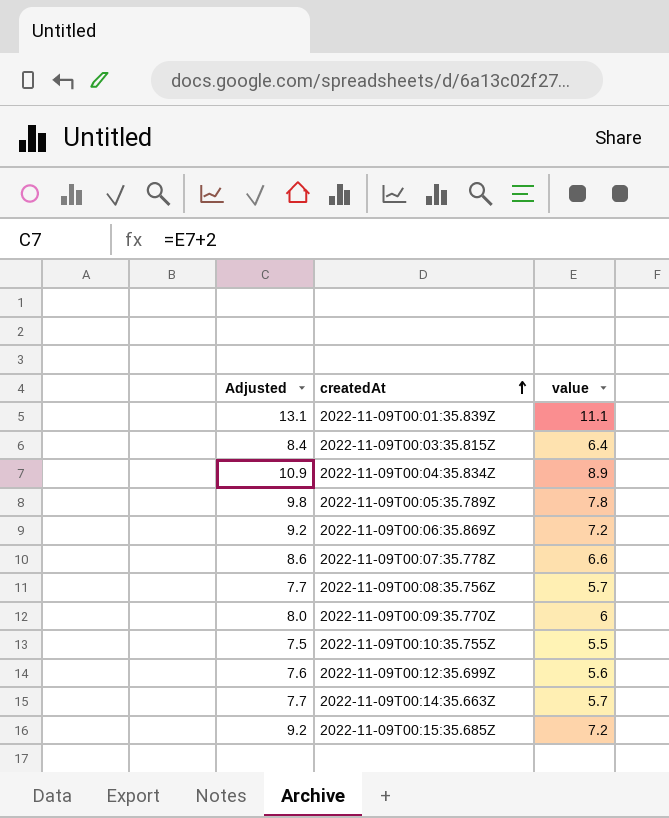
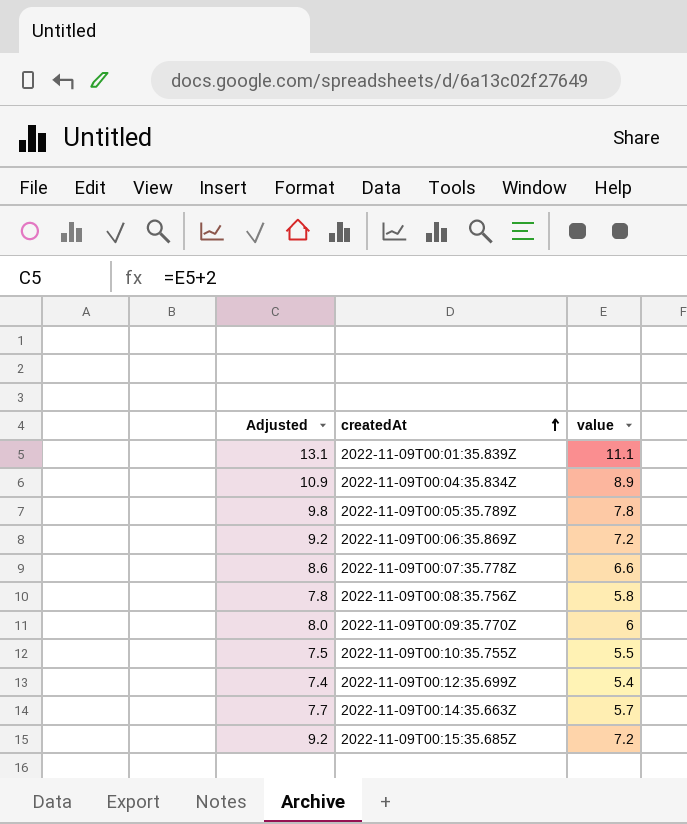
row 2022-11-09T00:03:35.815Z: 8.4 | 6.4 -> none
2022-11-09T00:08:35.756Z | Adjusted: 7.7 -> 7.8
2022-11-09T00:08:35.756Z | value: 5.7 -> 5.8
2022-11-09T00:12:35.699Z | Adjusted: 7.6 -> 7.4
2022-11-09T00:12:35.699Z | value: 5.6 -> 5.4

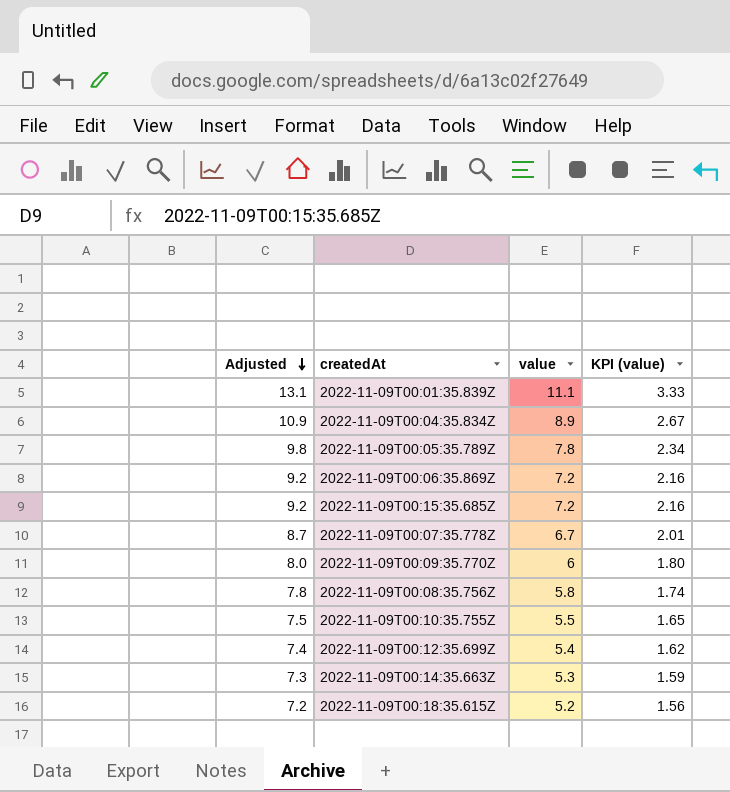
row order: createdAt ascending -> Adjusted descending
column KPI (value) | formula: none -> [value] * 0.3
2022-11-09T00:07:35.778Z | Adjusted: 8.6 -> 8.7
2022-11-09T00:07:35.778Z | value: 6.6 -> 6.7
2022-11-09T00:14:35.663Z | Adjusted: 7.7 -> 7.3
2022-11-09T00:14:35.663Z | value: 5.7 -> 5.3
row 2022-11-09T00:18:35.615Z: none -> 7.2 | 5.2 | 1.56

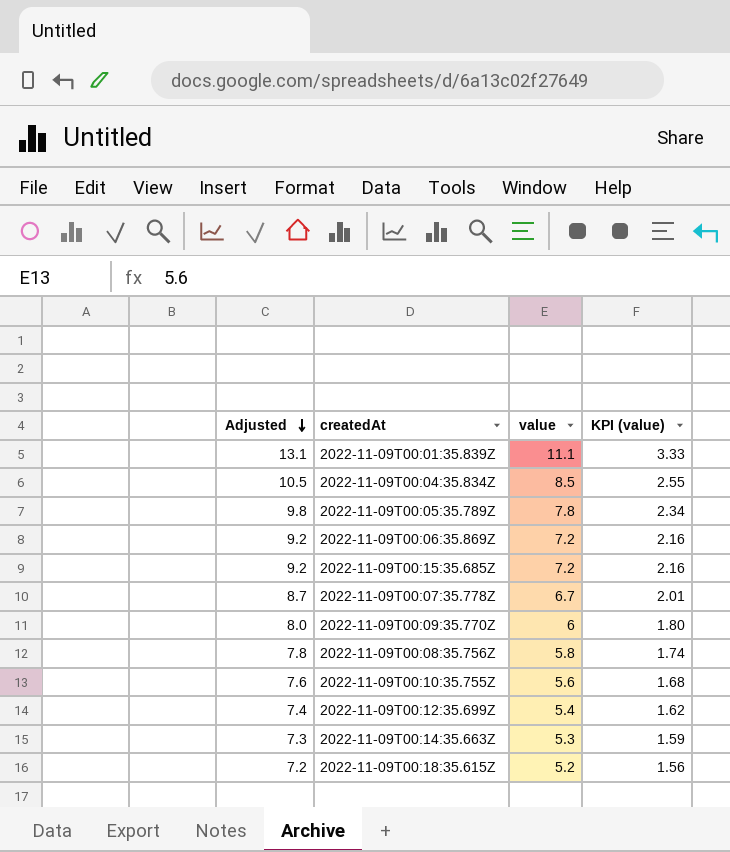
2022-11-09T00:04:35.834Z | Adjusted: 10.9 -> 10.5
2022-11-09T00:04:35.834Z | value: 8.9 -> 8.5
2022-11-09T00:04:35.834Z | KPI (value): 2.67 -> 2.55
2022-11-09T00:10:35.755Z | Adjusted: 7.5 -> 7.6
2022-11-09T00:10:35.755Z | value: 5.5 -> 5.6
2022-11-09T00:10:35.755Z | KPI (value): 1.65 -> 1.68

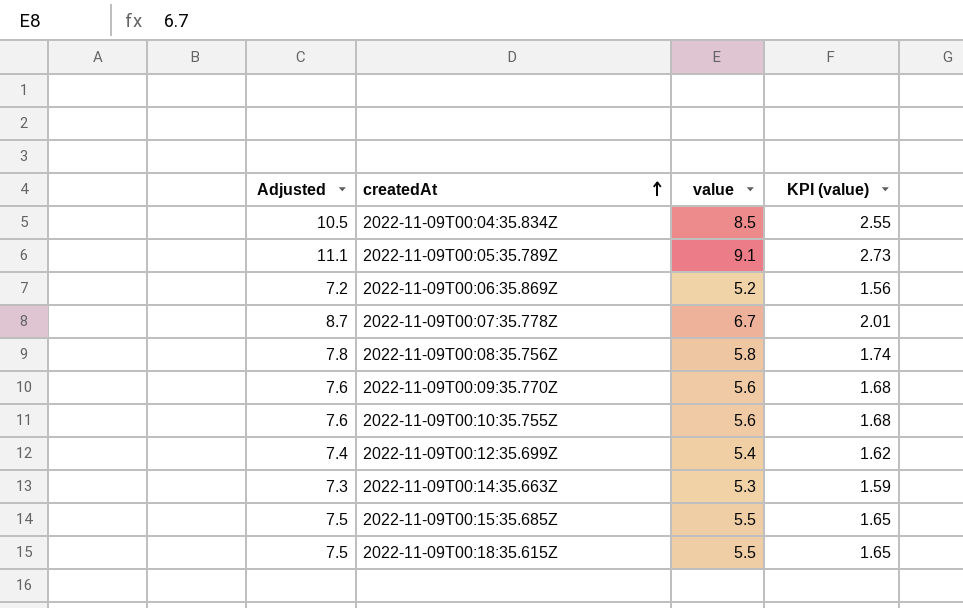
row order: Adjusted descending -> createdAt ascending
row 2022-11-09T00:01:35.839Z: 13.1 | 11.1 | 3.33 -> none
2022-11-09T00:05:35.789Z | Adjusted: 9.8 -> 11.1
2022-11-09T00:05:35.789Z | value: 7.8 -> 9.1
2022-11-09T00:05:35.789Z | KPI (value): 2.34 -> 2.73
2022-11-09T00:06:35.869Z | Adjusted: 9.2 -> 7.2
2022-11-09T00:06:35.869Z | value: 7.2 -> 5.2
2022-11-09T00:06:35.869Z | KPI (value): 2.16 -> 1.56
2022-11-09T00:09:35.770Z | Adjusted: 8.0 -> 7.6
2022-11-09T00:09:35.770Z | value: 6 -> 5.6
2022-11-09T00:09:35.770Z | KPI (value): 1.80 -> 1.68
2022-11-09T00:15:35.685Z | Adjusted: 9.2 -> 7.5
2022-11-09T00:15:35.685Z | value: 7.2 -> 5.5
2022-11-09T00:15:35.685Z | KPI (value): 2.16 -> 1.65
2022-11-09T00:18:35.615Z | Adjusted: 7.2 -> 7.5
2022-11-09T00:18:35.615Z | value: 5.2 -> 5.5
2022-11-09T00:18:35.615Z | KPI (value): 1.56 -> 1.65

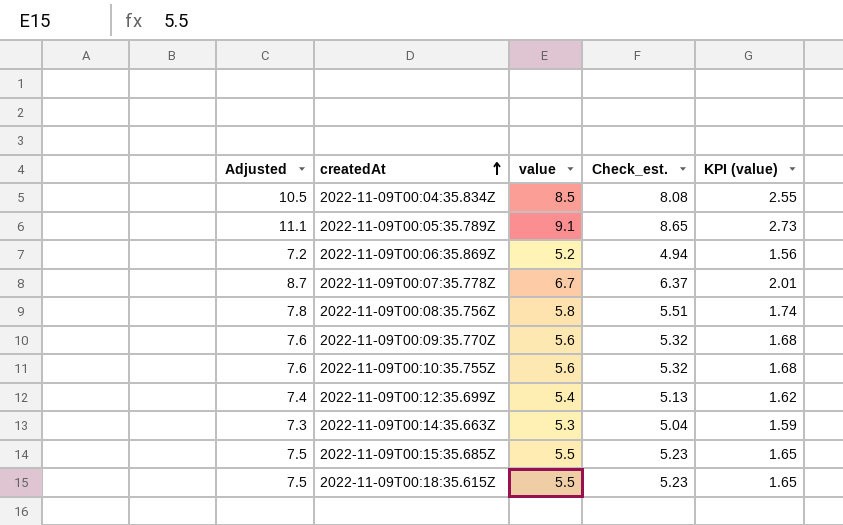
column Check_est. | formula: none -> [value] * 0.95

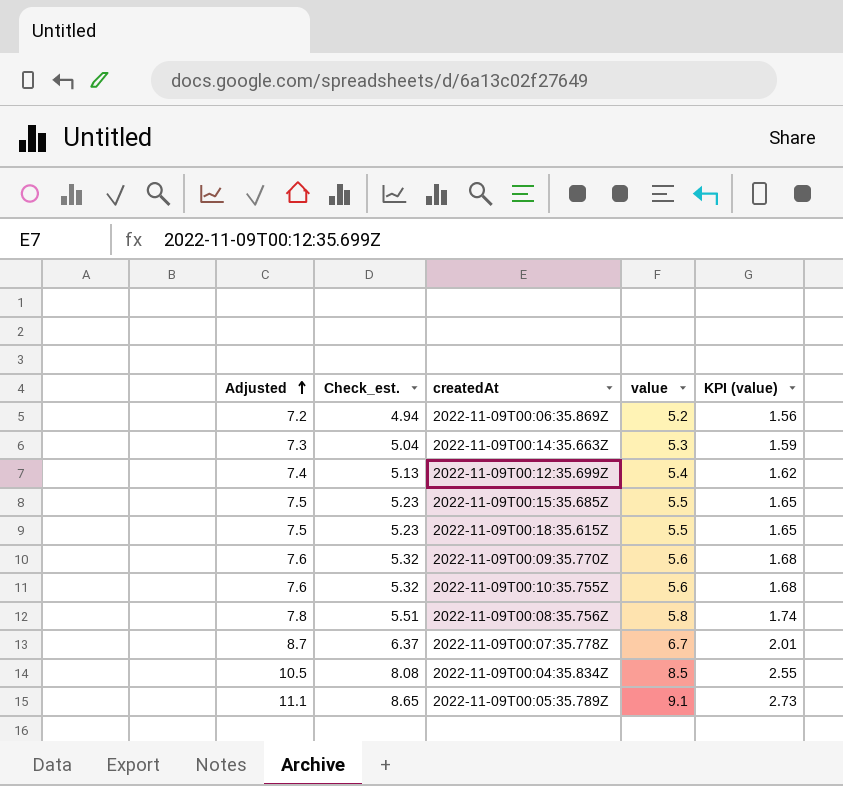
row order: createdAt ascending -> Adjusted ascending
column Check_est. | position: 4 -> 2

